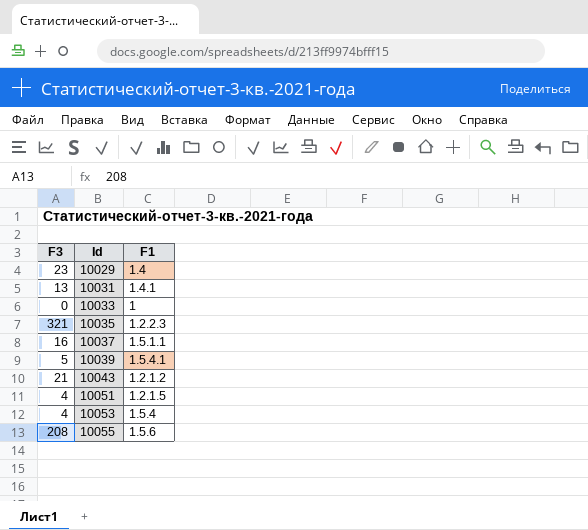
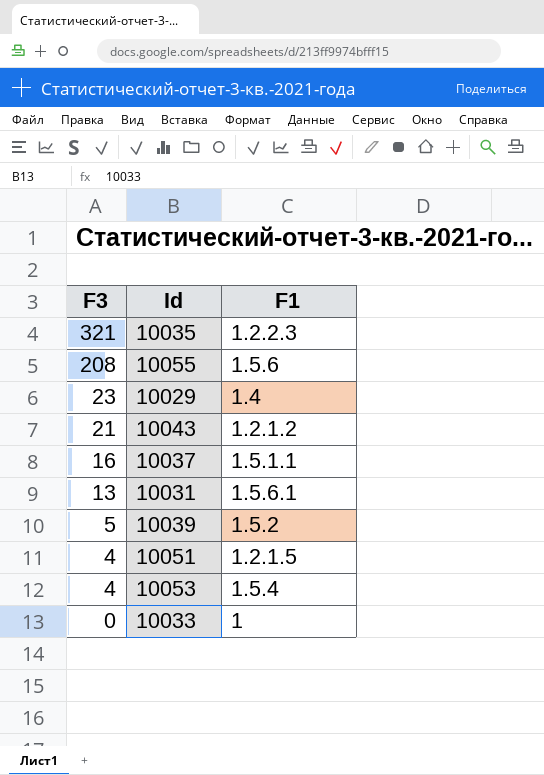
row order: Id ascending -> F3 descending
10031 | F1: 1.4.1 -> 1.5.6.1
10039 | F1: 1.5.4.1 -> 1.5.2

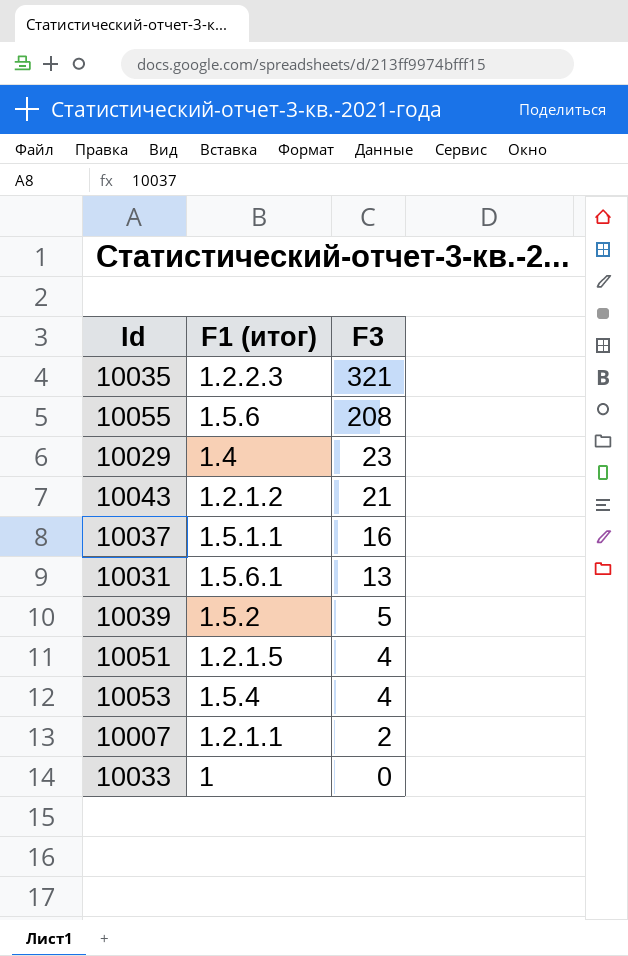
column name: F1 -> F1 (итог)
column F3 | position: 1 -> 3
row 10007: none -> 1.2.1.1 | 2

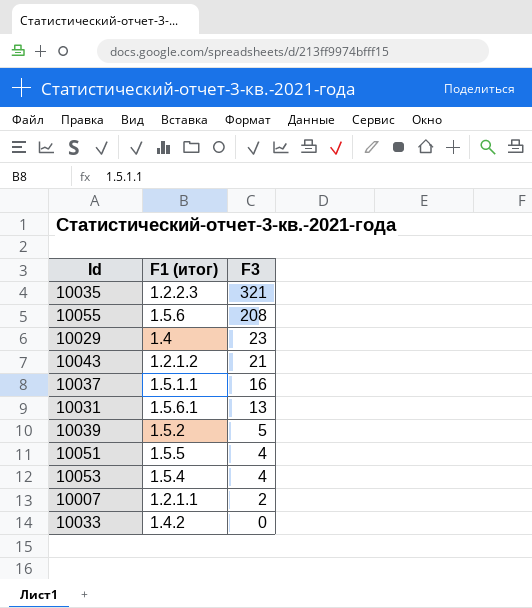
10051 | F1 (итог): 1.2.1.5 -> 1.5.5
10033 | F1 (итог): 1 -> 1.4.2

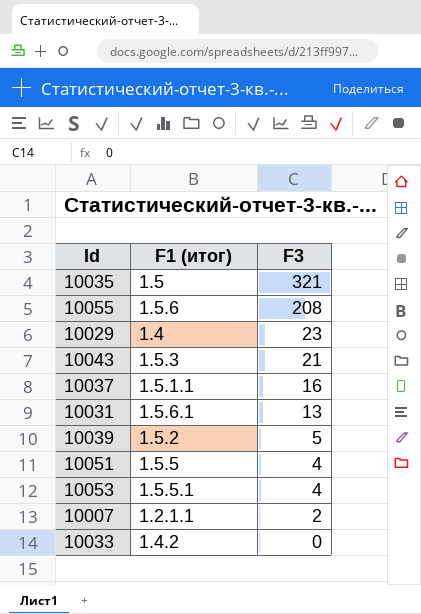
10035 | F1 (итог): 1.2.2.3 -> 1.5
10043 | F1 (итог): 1.2.1.2 -> 1.5.3
10053 | F1 (итог): 1.5.4 -> 1.5.5.1

